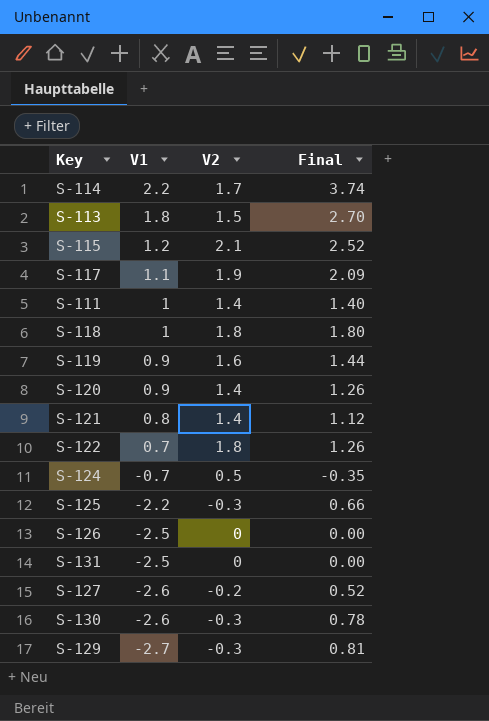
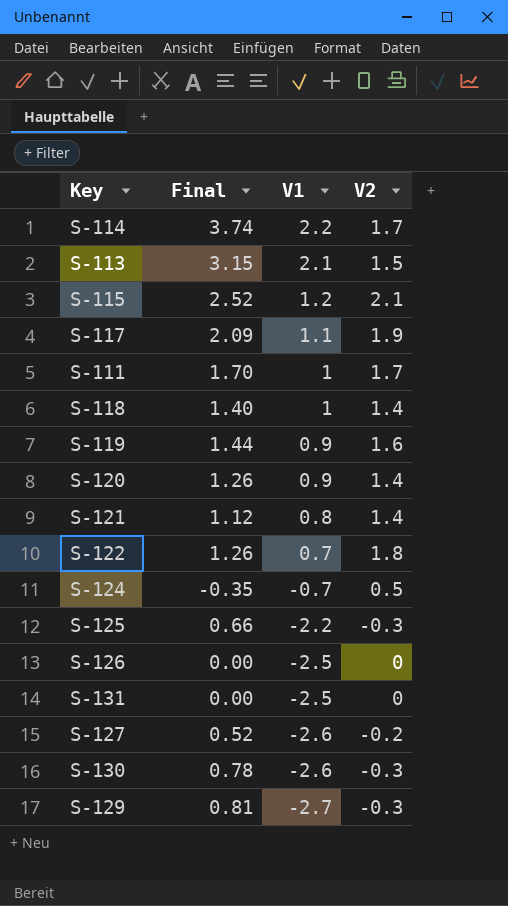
column Final | position: 4 -> 2
S-113 | Final: 2.70 -> 3.15
S-113 | V1: 1.8 -> 2.1
S-111 | Final: 1.40 -> 1.70
S-111 | V2: 1.4 -> 1.7
S-118 | Final: 1.80 -> 1.40
S-118 | V2: 1.8 -> 1.4

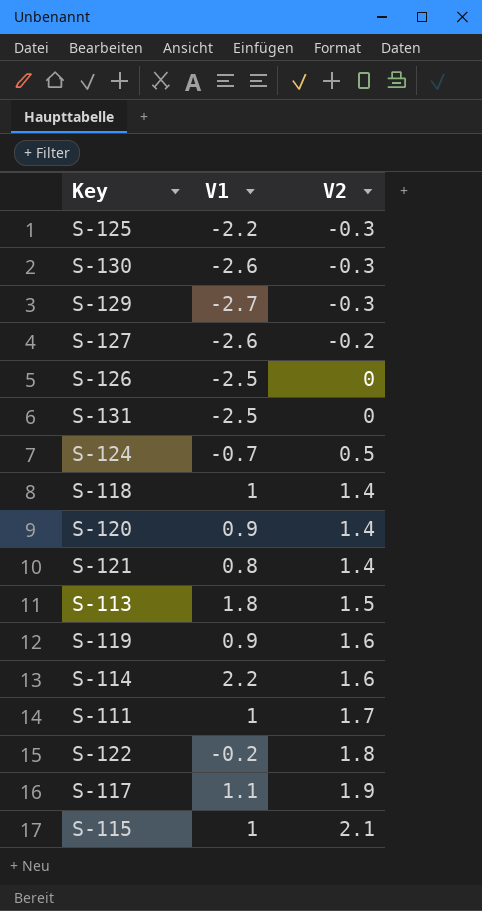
row order: V1 descending -> V2 ascending
column Final | formula: [V1] * [V2] -> none
S-113 | V1: 2.1 -> 1.8
S-114 | V2: 1.7 -> 1.6
S-122 | V1: 0.7 -> -0.2
S-115 | V1: 1.2 -> 1

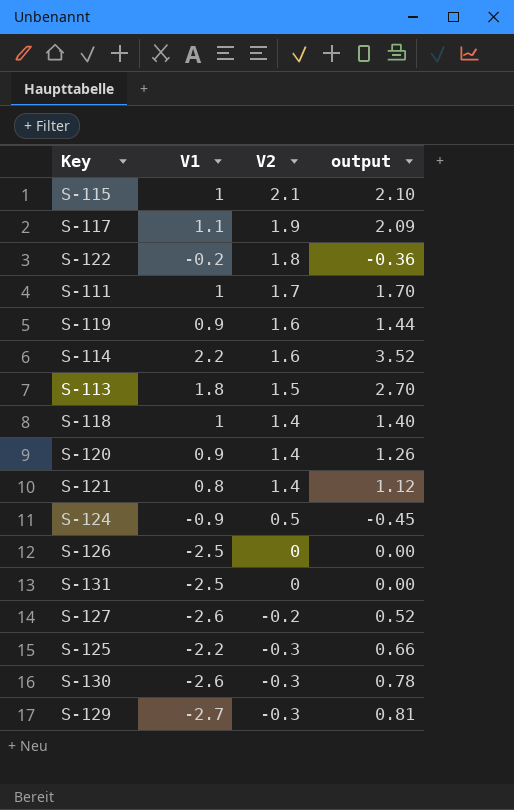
row order: V2 ascending -> V2 descending
column output | formula: none -> [V1] * [V2]
S-124 | V1: -0.7 -> -0.9

